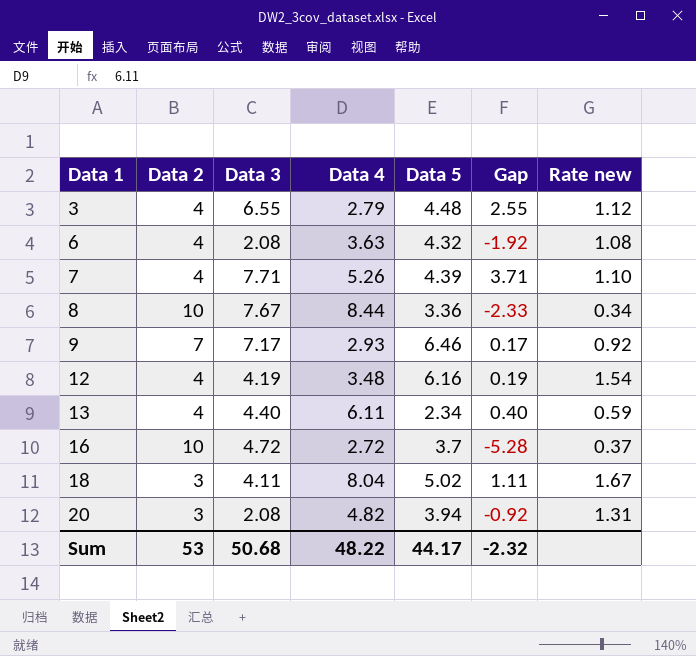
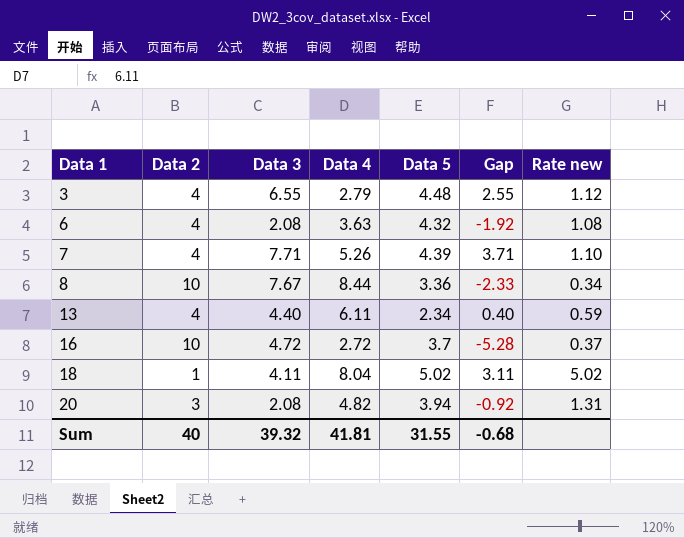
row 9: 7 | 7.17 | 2.93 | 6.46 | 0.17 | 0.92 -> none
row 12: 4 | 4.19 | 3.48 | 6.16 | 0.19 | 1.54 -> none
18 | Data 2: 3 -> 1
18 | Gap: 1.11 -> 3.11
18 | Rate new: 1.67 -> 5.02
Sum | Data 2: 53 -> 40
Sum | Data 3: 50.68 -> 39.32
Sum | Data 4: 48.22 -> 41.81
Sum | Data 5: 44.17 -> 31.55
Sum | Gap: -2.32 -> -0.68

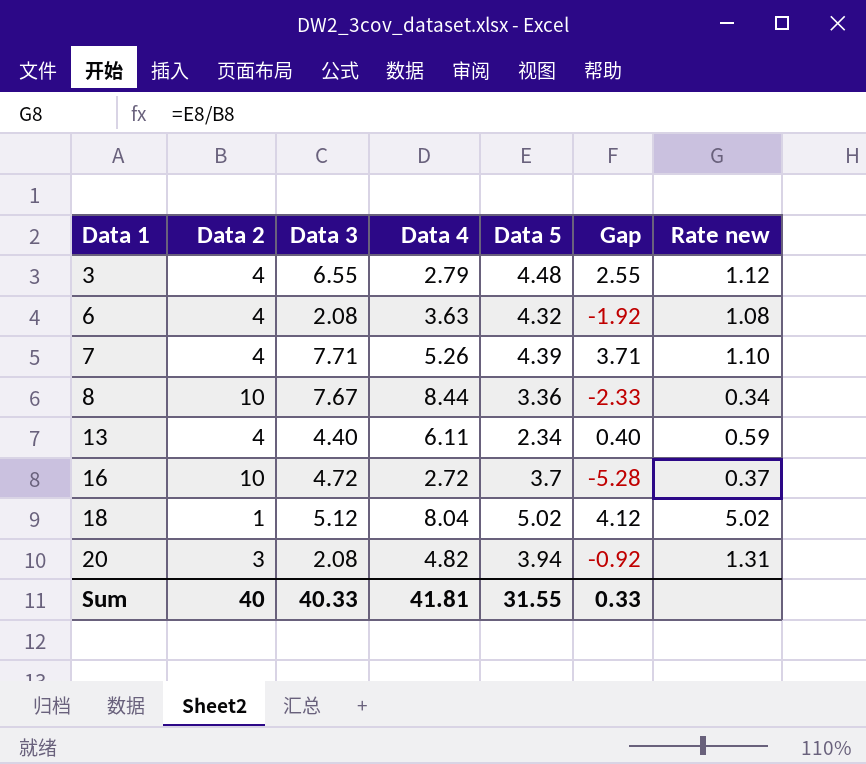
18 | Data 3: 4.11 -> 5.12
18 | Gap: 3.11 -> 4.12
Sum | Data 3: 39.32 -> 40.33
Sum | Gap: -0.68 -> 0.33

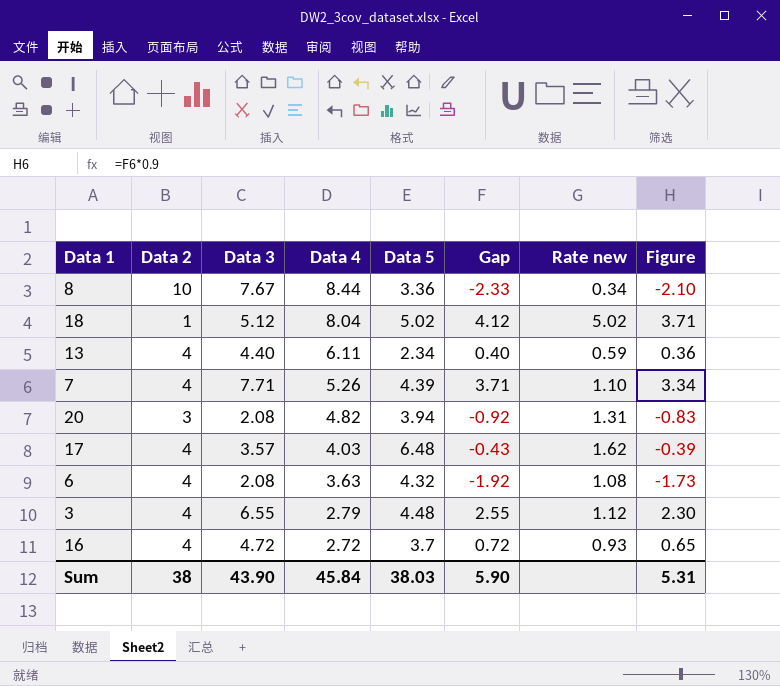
row order: Data 1 ascending -> Data 4 descending
column Figure | formula: none -> [Gap] * 0.9
row 17: none -> 4 | 3.57 | 4.03 | 6.48 | -0.43 | 1.62 | -0.39
16 | Data 2: 10 -> 4
16 | Gap: -5.28 -> 0.72
16 | Rate new: 0.37 -> 0.93
Sum | Data 2: 40 -> 38
Sum | Data 3: 40.33 -> 43.90
Sum | Data 4: 41.81 -> 45.84
Sum | Data 5: 31.55 -> 38.03
Sum | Gap: 0.33 -> 5.90

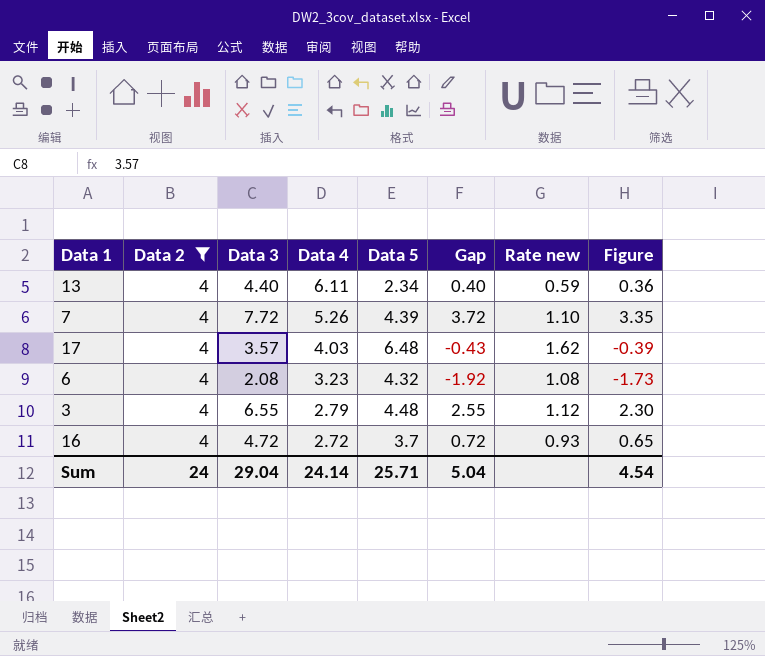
filter: none -> Data 2 = 4
7 | Data 3: 7.71 -> 7.72
7 | Gap: 3.71 -> 3.72
7 | Figure: 3.34 -> 3.35
6 | Data 4: 3.63 -> 3.23
Sum | Data 2: 38 -> 24
Sum | Data 3: 43.90 -> 29.04
Sum | Data 4: 45.84 -> 24.14
Sum | Data 5: 38.03 -> 25.71
Sum | Gap: 5.90 -> 5.04
Sum | Figure: 5.31 -> 4.54

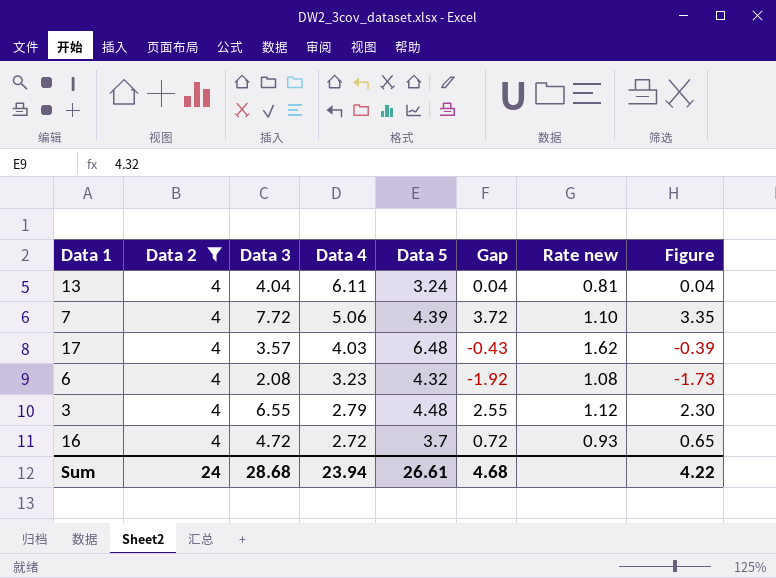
13 | Data 3: 4.40 -> 4.04
13 | Data 5: 2.34 -> 3.24
13 | Gap: 0.40 -> 0.04
13 | Rate new: 0.59 -> 0.81
13 | Figure: 0.36 -> 0.04
7 | Data 4: 5.26 -> 5.06
Sum | Data 3: 29.04 -> 28.68
Sum | Data 4: 24.14 -> 23.94
Sum | Data 5: 25.71 -> 26.61
Sum | Gap: 5.04 -> 4.68
Sum | Figure: 4.54 -> 4.22

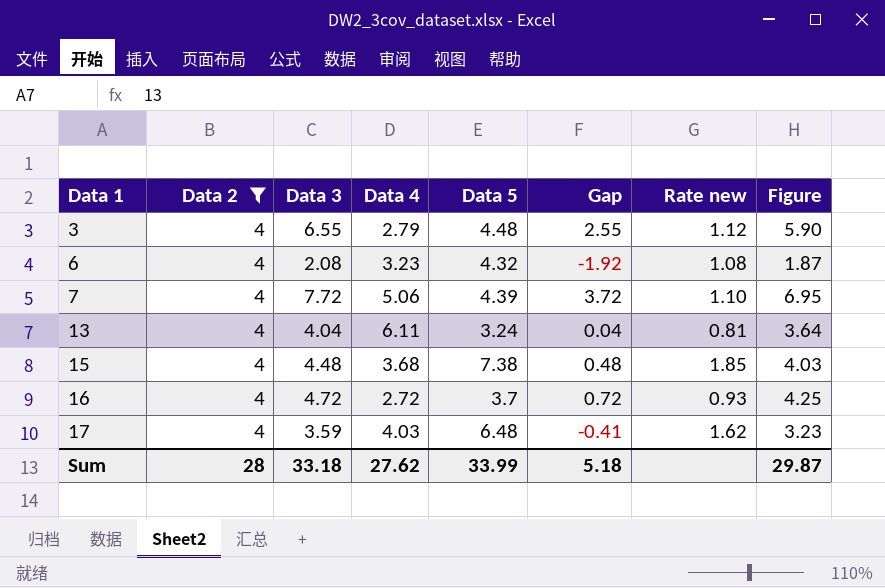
row order: Data 4 descending -> Data 1 ascending
column Figure | formula: [Gap] * 0.9 -> [Data 3] * 0.9
row 15: none -> 4 | 4.48 | 3.68 | 7.38 | 0.48 | 1.85 | 4.03
17 | Data 3: 3.57 -> 3.59
17 | Gap: -0.43 -> -0.41
Sum | Data 2: 24 -> 28
Sum | Data 3: 28.68 -> 33.18
Sum | Data 4: 23.94 -> 27.62
Sum | Data 5: 26.61 -> 33.99
Sum | Gap: 4.68 -> 5.18
Sum | Figure: 4.22 -> 29.87

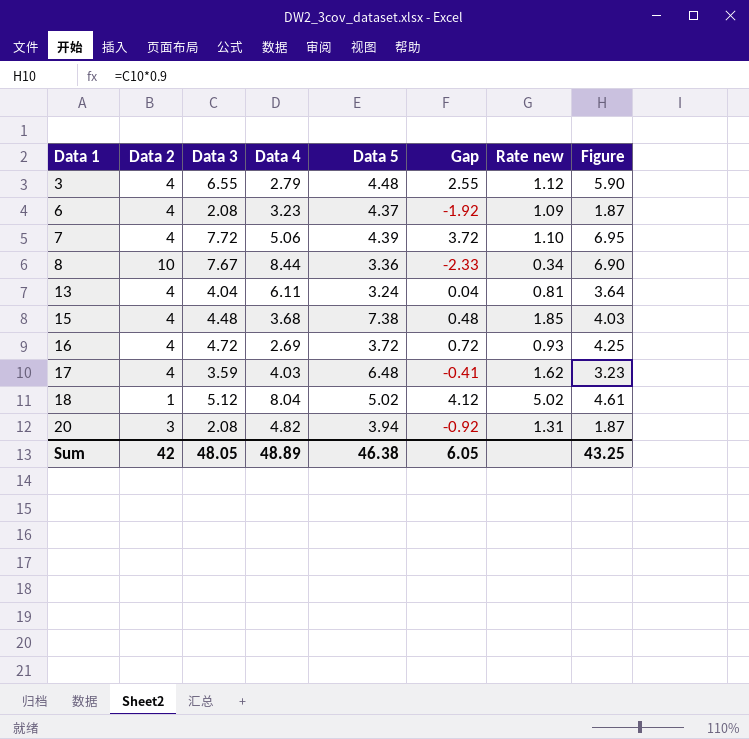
filter: Data 2 = 4 -> none
6 | Data 5: 4.32 -> 4.37
6 | Rate new: 1.08 -> 1.09
16 | Data 4: 2.72 -> 2.69
16 | Data 5: 3.7 -> 3.72
Sum | Data 2: 28 -> 42
Sum | Data 3: 33.18 -> 48.05
Sum | Data 4: 27.62 -> 48.89
Sum | Data 5: 33.99 -> 46.38
Sum | Gap: 5.18 -> 6.05
Sum | Figure: 29.87 -> 43.25

